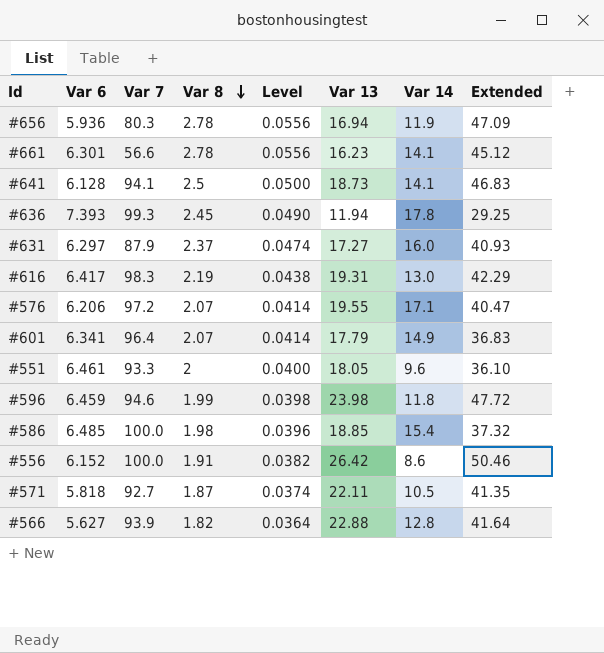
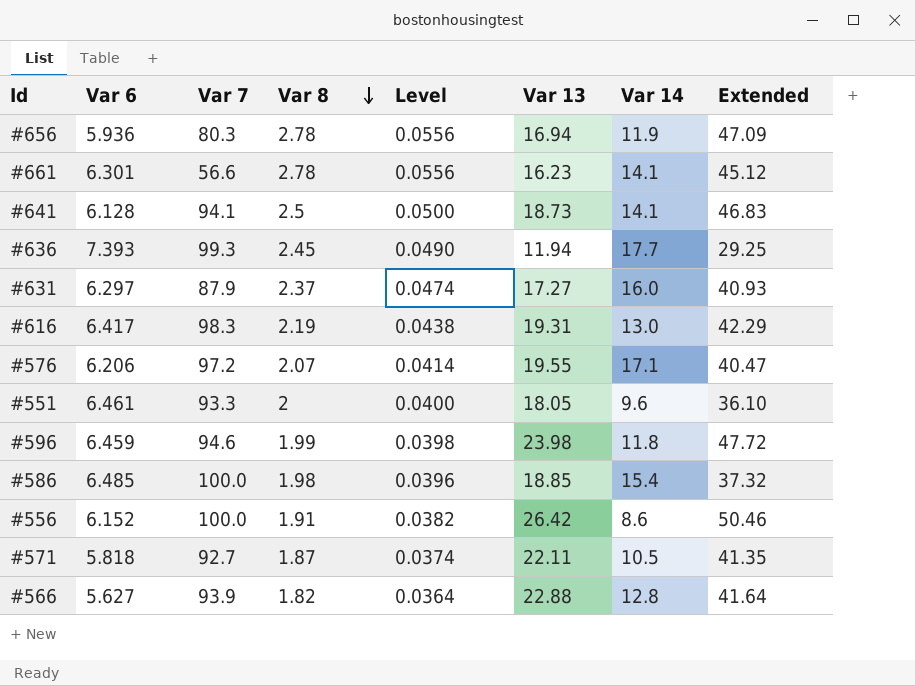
row #601: 6.341 | 96.4 | 2.07 | 0.0414 | 17.79 | 14.9 | 36.83 -> none
#636 | Var 14: 17.8 -> 17.7

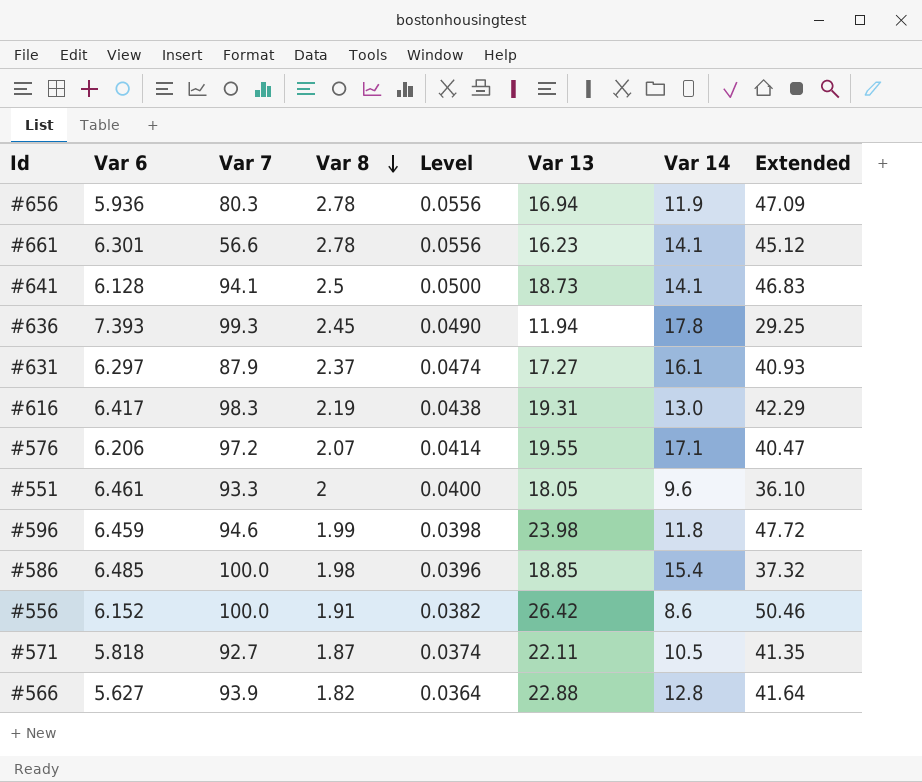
#636 | Var 14: 17.7 -> 17.8
#631 | Var 14: 16.0 -> 16.1

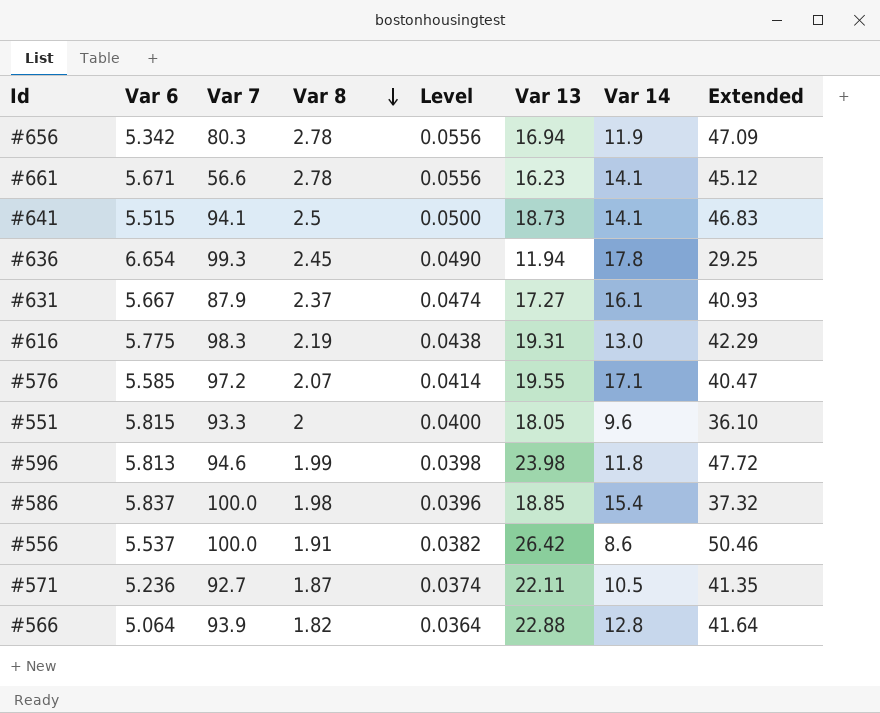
#656 | Var 6: 5.936 -> 5.342
#661 | Var 6: 6.301 -> 5.671
#641 | Var 6: 6.128 -> 5.515
#636 | Var 6: 7.393 -> 6.654
#631 | Var 6: 6.297 -> 5.667
#616 | Var 6: 6.417 -> 5.775
#576 | Var 6: 6.206 -> 5.585
#551 | Var 6: 6.461 -> 5.815
#596 | Var 6: 6.459 -> 5.813
#586 | Var 6: 6.485 -> 5.837
#556 | Var 6: 6.152 -> 5.537
#571 | Var 6: 5.818 -> 5.236
#566 | Var 6: 5.627 -> 5.064

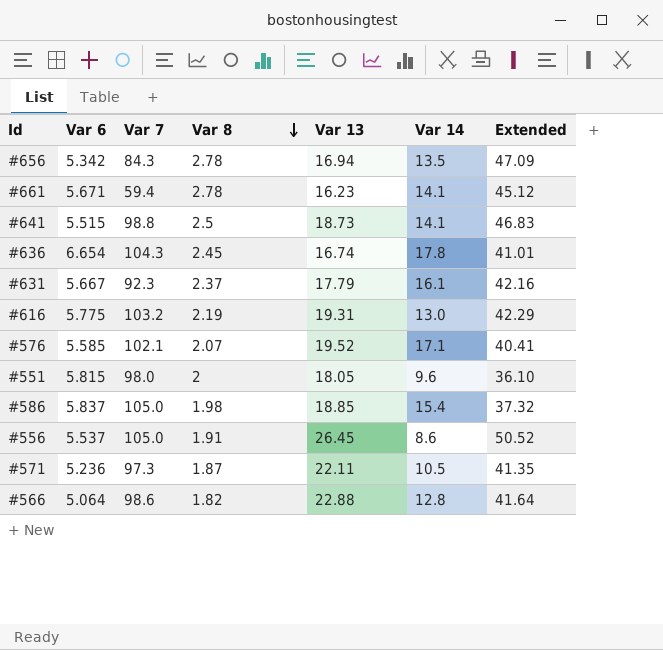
column Level | formula: [Var 8] * 0.02 -> none
row #596: 5.813 | 94.6 | 1.99 | 0.0398 | 23.98 | 11.8 | 47.72 -> none
#656 | Var 7: 80.3 -> 84.3
#656 | Var 14: 11.9 -> 13.5
#661 | Var 7: 56.6 -> 59.4
#641 | Var 7: 94.1 -> 98.8
#636 | Var 7: 99.3 -> 104.3
#636 | Var 13: 11.94 -> 16.74
#636 | Extended: 29.25 -> 41.01
#631 | Var 7: 87.9 -> 92.3
#631 | Var 13: 17.27 -> 17.79
#631 | Extended: 40.93 -> 42.16
#616 | Var 7: 98.3 -> 103.2
#576 | Var 7: 97.2 -> 102.1
#576 | Var 13: 19.55 -> 19.52
#576 | Extended: 40.47 -> 40.41
#551 | Var 7: 93.3 -> 98.0
#586 | Var 7: 100.0 -> 105.0
#556 | Var 7: 100.0 -> 105.0
#556 | Var 13: 26.42 -> 26.45
#556 | Extended: 50.46 -> 50.52
#571 | Var 7: 92.7 -> 97.3
#566 | Var 7: 93.9 -> 98.6

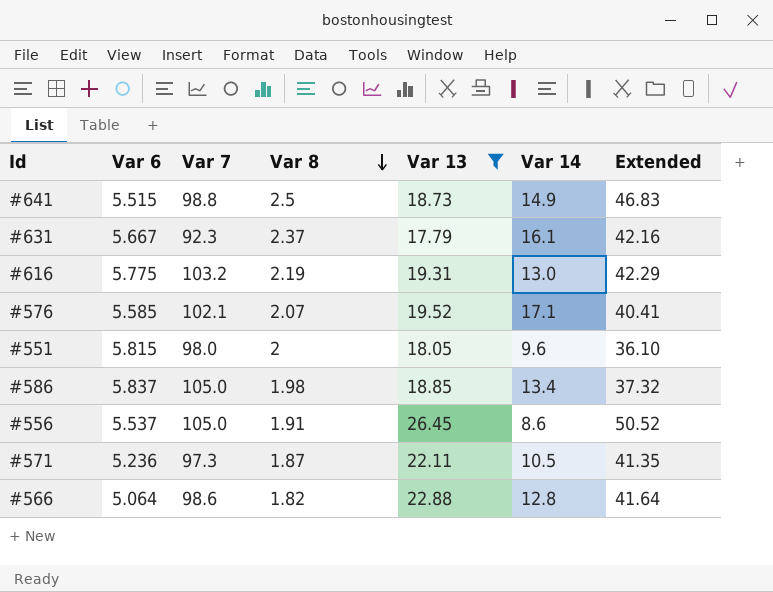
filter: none -> Var 13 >= 17.79
#641 | Var 14: 14.1 -> 14.9
#586 | Var 14: 15.4 -> 13.4

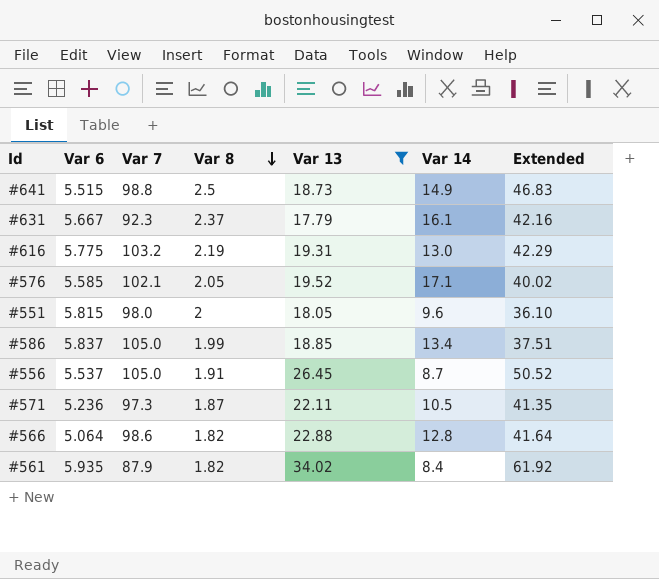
#576 | Var 8: 2.07 -> 2.05
#576 | Extended: 40.41 -> 40.02
#586 | Var 8: 1.98 -> 1.99
#586 | Extended: 37.32 -> 37.51
#556 | Var 14: 8.6 -> 8.7
row #561: none -> 5.935 | 87.9 | 1.82 | 34.02 | 8.4 | 61.92

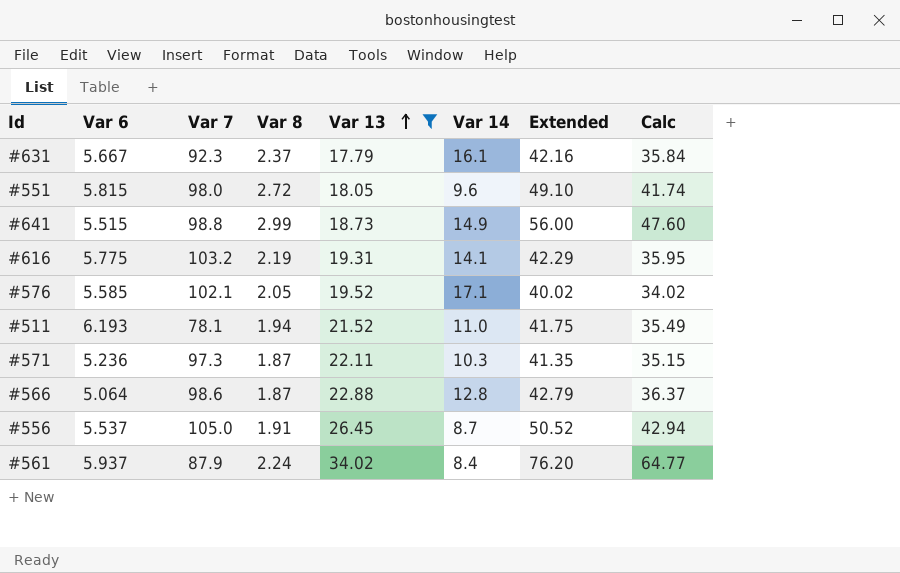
row order: Var 8 descending -> Var 13 ascending
column Calc | formula: none -> [Extended] * 0.85
row #586: 5.837 | 105.0 | 1.99 | 18.85 | 13.4 | 37.51 -> none
#551 | Var 8: 2 -> 2.72
#551 | Extended: 36.10 -> 49.10
#641 | Var 8: 2.5 -> 2.99
#641 | Extended: 46.83 -> 56.00
#616 | Var 14: 13.0 -> 14.1
row #511: none -> 6.193 | 78.1 | 1.94 | 21.52 | 11.0 | 41.75 | 35.49
#571 | Var 14: 10.5 -> 10.3
#566 | Var 8: 1.82 -> 1.87
#566 | Extended: 41.64 -> 42.79
#561 | Var 6: 5.935 -> 5.937
#561 | Var 8: 1.82 -> 2.24
#561 | Extended: 61.92 -> 76.20

